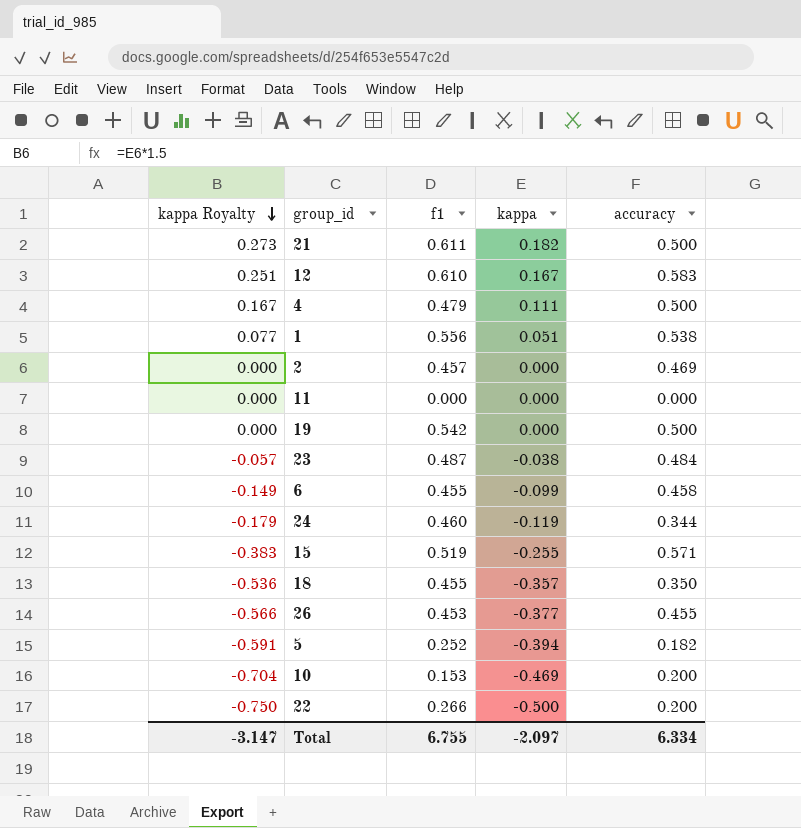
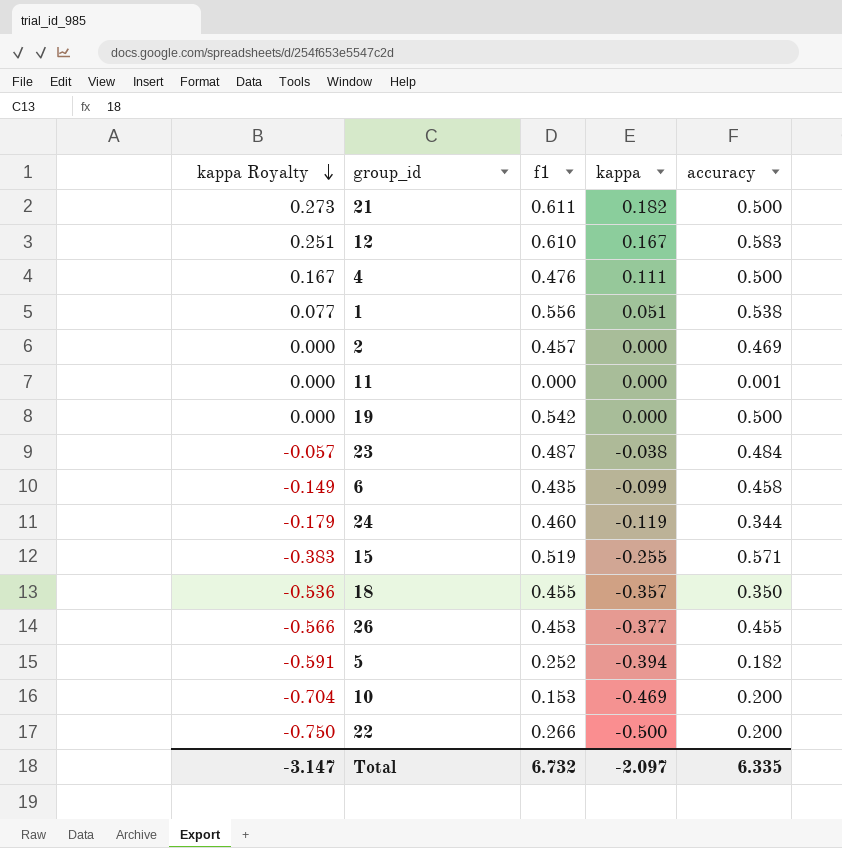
4 | f1: 0.479 -> 0.476
11 | accuracy: 0.000 -> 0.001
6 | f1: 0.455 -> 0.435
Total | f1: 6.755 -> 6.732
Total | accuracy: 6.334 -> 6.335

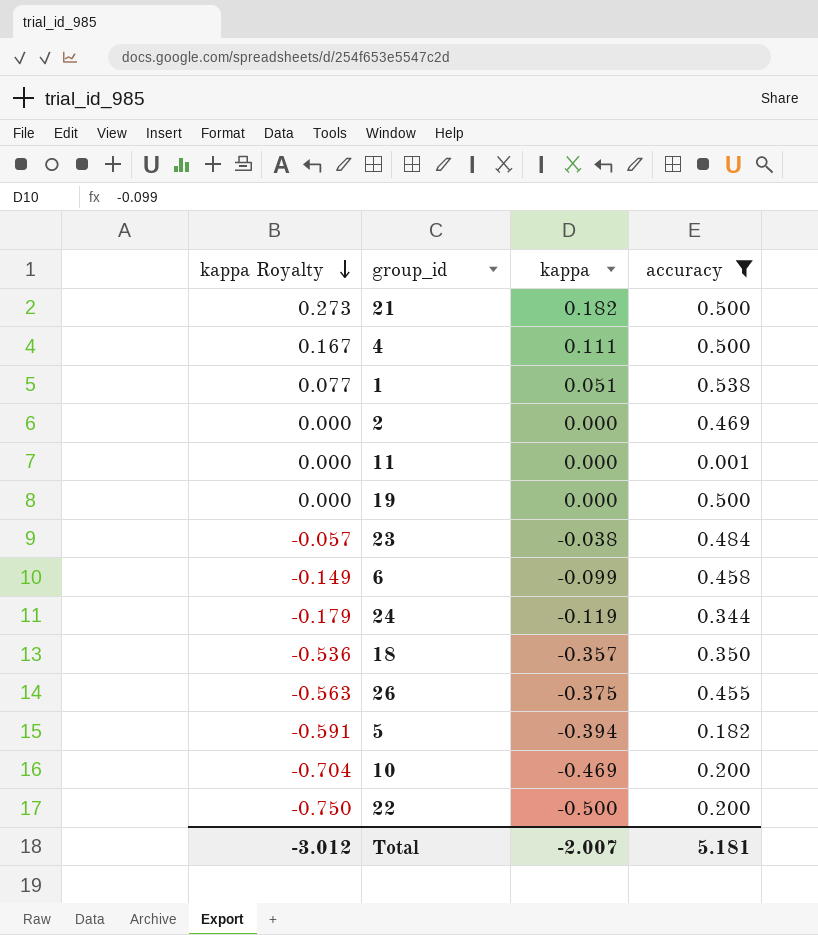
filter: none -> accuracy <= 0.538
column f1 | position: 3 -> none
26 | kappa Royalty: -0.566 -> -0.563
26 | kappa: -0.377 -> -0.375
Total | kappa Royalty: -3.147 -> -3.012
Total | kappa: -2.097 -> -2.007
Total | accuracy: 6.335 -> 5.181

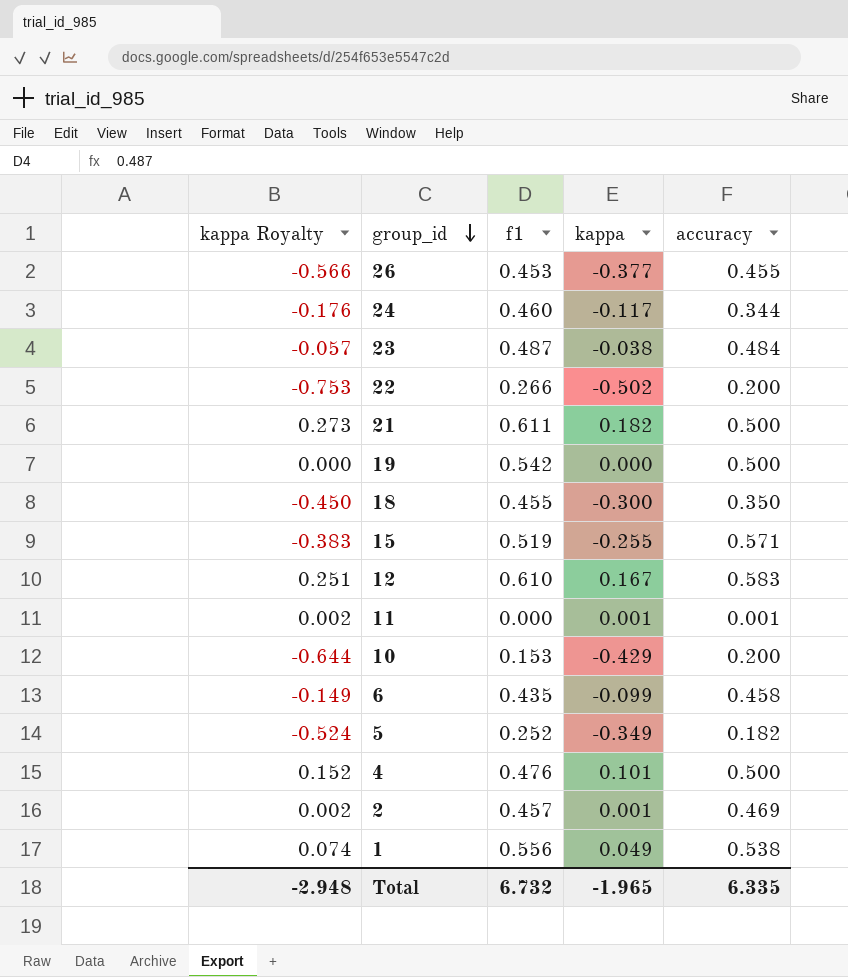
filter: accuracy <= 0.538 -> none
row order: kappa Royalty descending -> group_id descending
column f1 | position: none -> 3
26 | kappa Royalty: -0.563 -> -0.566
26 | kappa: -0.375 -> -0.377
24 | kappa Royalty: -0.179 -> -0.176
24 | kappa: -0.119 -> -0.117
22 | kappa Royalty: -0.750 -> -0.753
22 | kappa: -0.500 -> -0.502
18 | kappa Royalty: -0.536 -> -0.450
18 | kappa: -0.357 -> -0.300
11 | kappa Royalty: 0.000 -> 0.002
11 | kappa: 0.000 -> 0.001
10 | kappa Royalty: -0.704 -> -0.644
10 | kappa: -0.469 -> -0.429
5 | kappa Royalty: -0.591 -> -0.524
5 | kappa: -0.394 -> -0.349
4 | kappa Royalty: 0.167 -> 0.152
4 | kappa: 0.111 -> 0.101
2 | kappa Royalty: 0.000 -> 0.002
2 | kappa: 0.000 -> 0.001
1 | kappa Royalty: 0.077 -> 0.074
1 | kappa: 0.051 -> 0.049
Total | kappa Royalty: -3.012 -> -2.948
Total | kappa: -2.007 -> -1.965
Total | accuracy: 5.181 -> 6.335

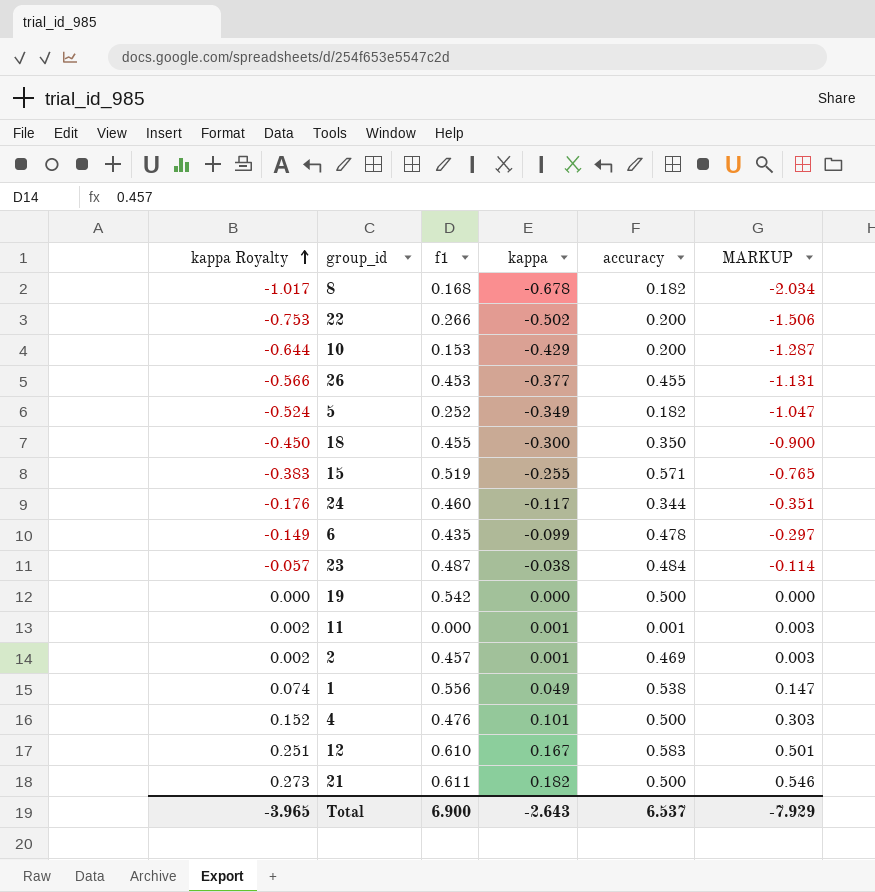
row order: group_id descending -> kappa Royalty ascending
column MARKUP | formula: none -> [kappa] * 3
row 8: none -> -1.017 | 0.168 | -0.678 | 0.182 | -2.034
6 | accuracy: 0.458 -> 0.478
Total | kappa Royalty: -2.948 -> -3.965
Total | f1: 6.732 -> 6.900
Total | kappa: -1.965 -> -2.643
Total | accuracy: 6.335 -> 6.537

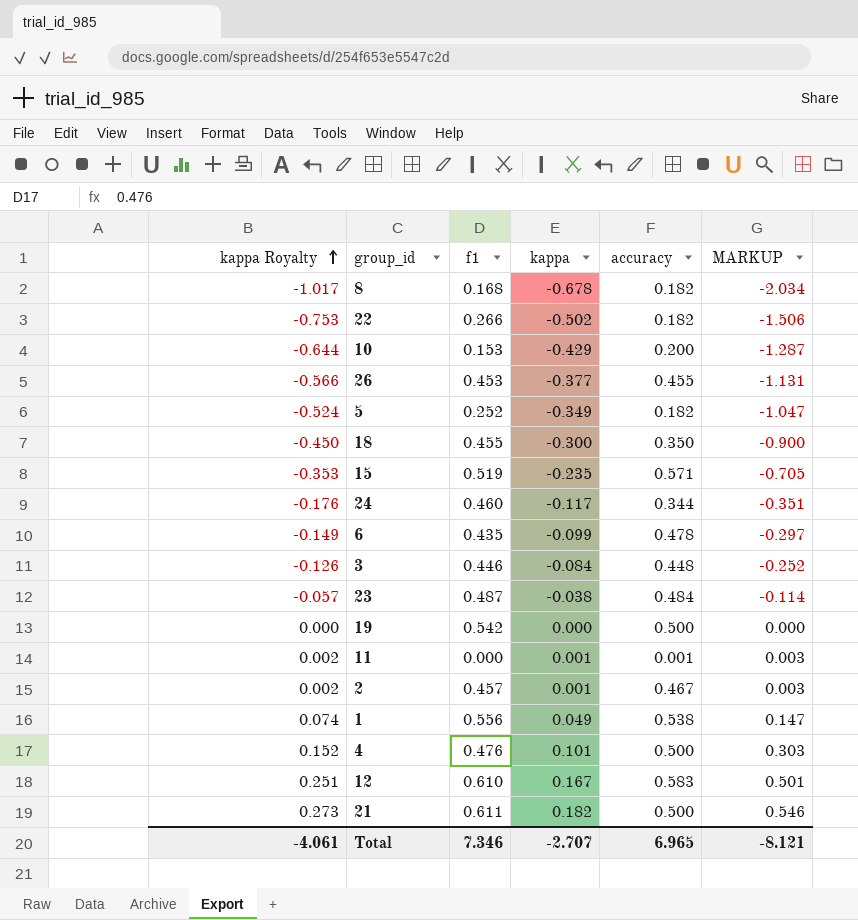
22 | accuracy: 0.200 -> 0.182
15 | kappa Royalty: -0.383 -> -0.353
15 | kappa: -0.255 -> -0.235
15 | MARKUP: -0.765 -> -0.705
row 3: none -> -0.126 | 0.446 | -0.084 | 0.448 | -0.252
2 | accuracy: 0.469 -> 0.467
Total | kappa Royalty: -3.965 -> -4.061
Total | f1: 6.900 -> 7.346
Total | kappa: -2.643 -> -2.707
Total | accuracy: 6.537 -> 6.965
Total | MARKUP: -7.929 -> -8.121

